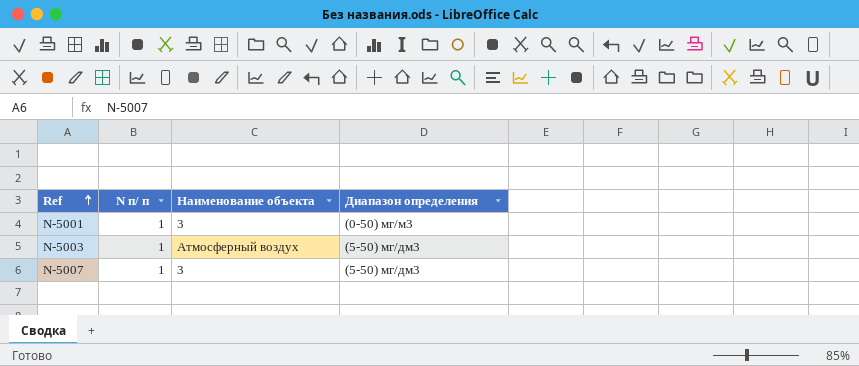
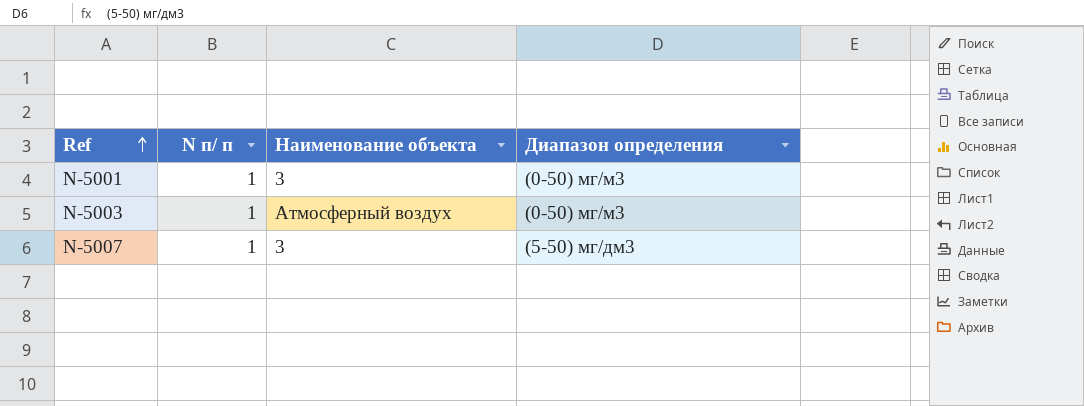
N-5003 | Диапазон определения: (5-50) мг/дм3 -> (0-50) мг/м3

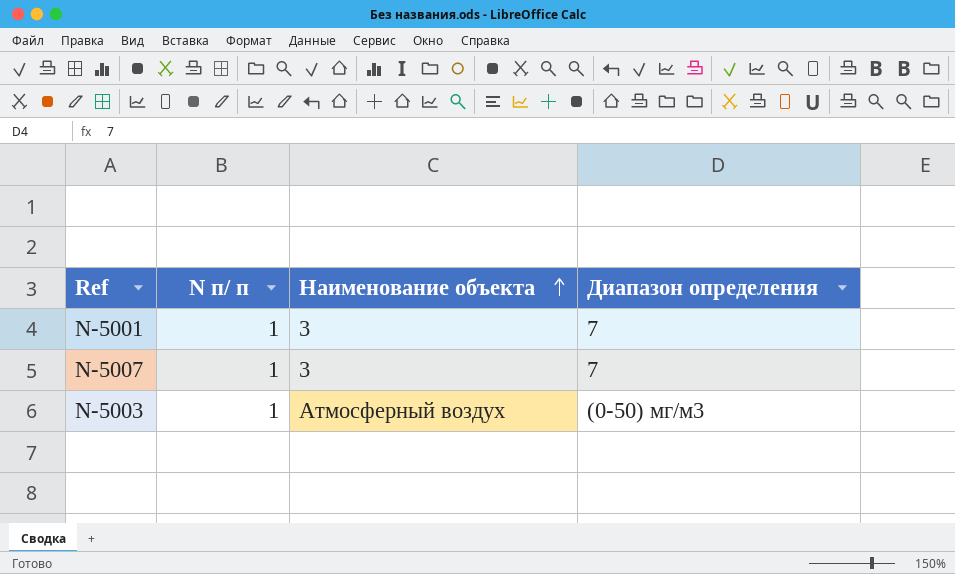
row order: Ref ascending -> Наименование объекта ascending
N-5001 | Диапазон определения: (0-50) мг/м3 -> 7
N-5007 | Диапазон определения: (5-50) мг/дм3 -> 7

